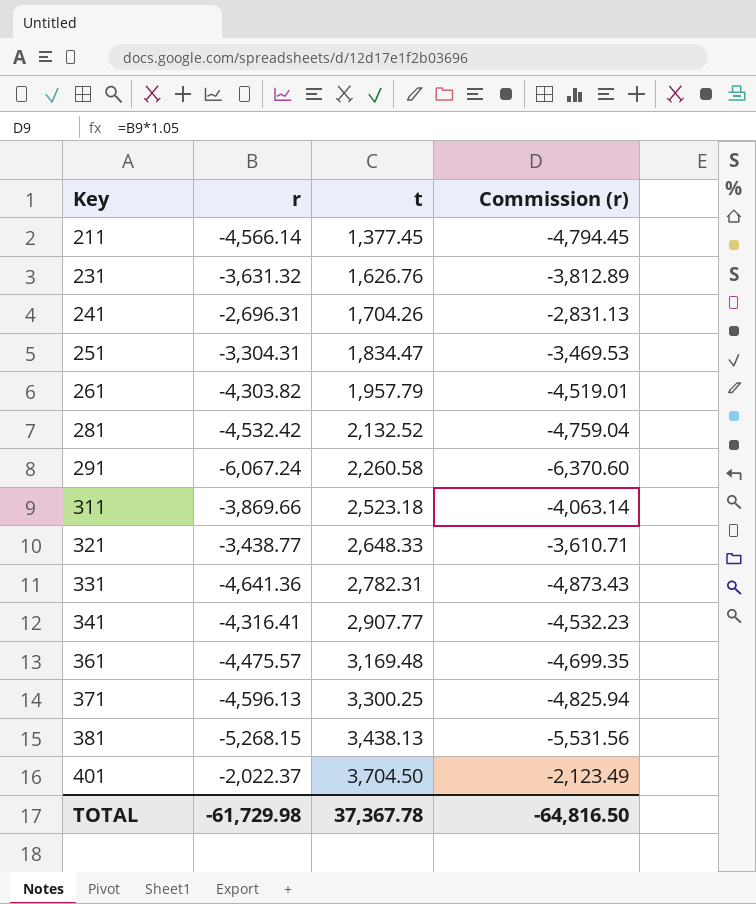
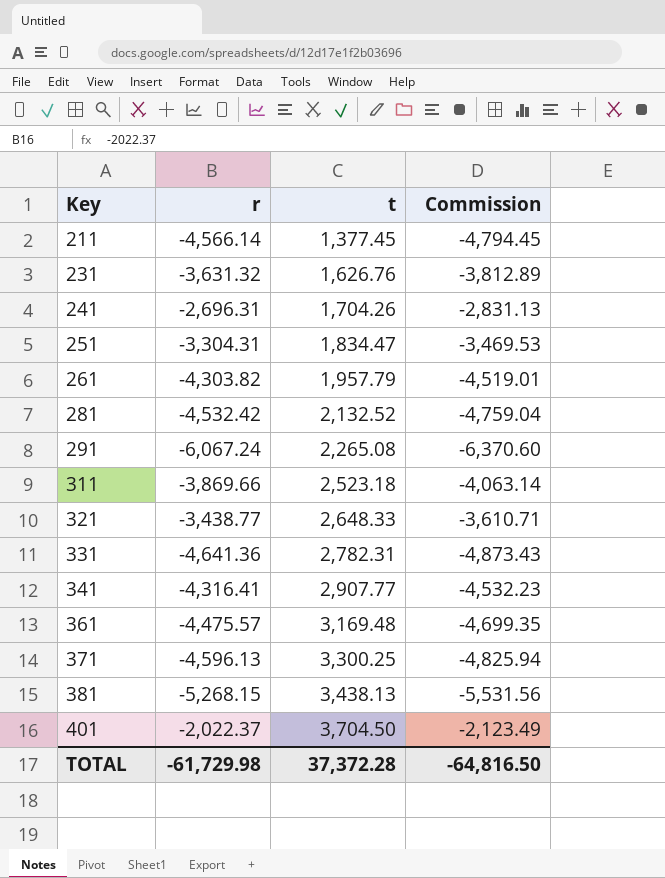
column name: Commission (r) -> Commission
291 | t: 2,260.58 -> 2,265.08
TOTAL | t: 37,367.78 -> 37,372.28

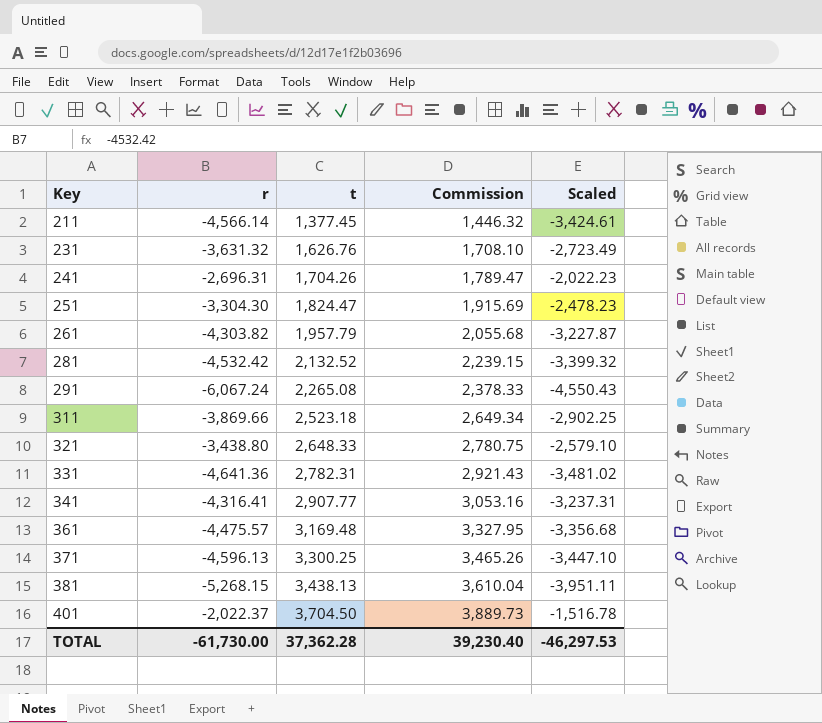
column Commission | formula: [r] * 1.05 -> [t] * 1.05
column Scaled | formula: none -> [r] * 0.75
251 | r: -3,304.31 -> -3,304.30
251 | t: 1,834.47 -> 1,824.47
321 | r: -3,438.77 -> -3,438.80
TOTAL | r: -61,729.98 -> -61,730.00
TOTAL | t: 37,372.28 -> 37,362.28
TOTAL | Commission: -64,816.50 -> 39,230.40

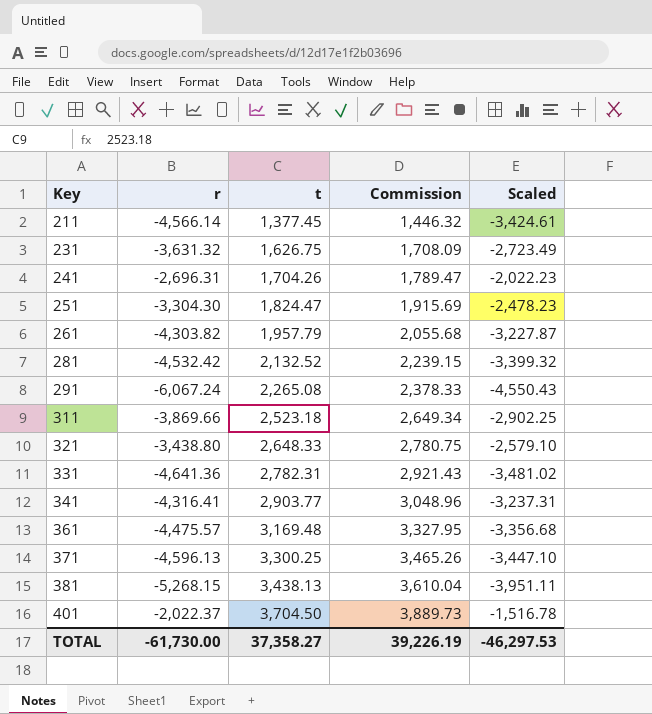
231 | t: 1,626.76 -> 1,626.75
231 | Commission: 1,708.10 -> 1,708.09
341 | t: 2,907.77 -> 2,903.77
341 | Commission: 3,053.16 -> 3,048.96
TOTAL | t: 37,362.28 -> 37,358.27
TOTAL | Commission: 39,230.40 -> 39,226.19

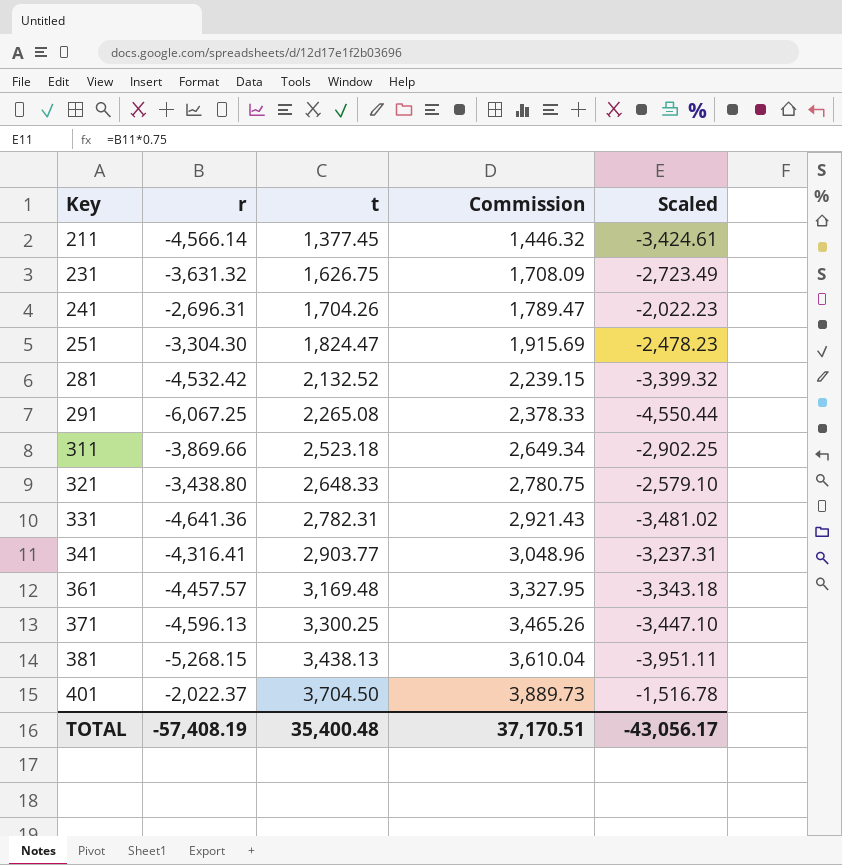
row 261: -4,303.82 | 1,957.79 | 2,055.68 | -3,227.87 -> none
291 | r: -6,067.24 -> -6,067.25
291 | Scaled: -4,550.43 -> -4,550.44
361 | r: -4,475.57 -> -4,457.57
361 | Scaled: -3,356.68 -> -3,343.18
TOTAL | r: -61,730.00 -> -57,408.19
TOTAL | t: 37,358.27 -> 35,400.48
TOTAL | Commission: 39,226.19 -> 37,170.51
TOTAL | Scaled: -46,297.53 -> -43,056.17

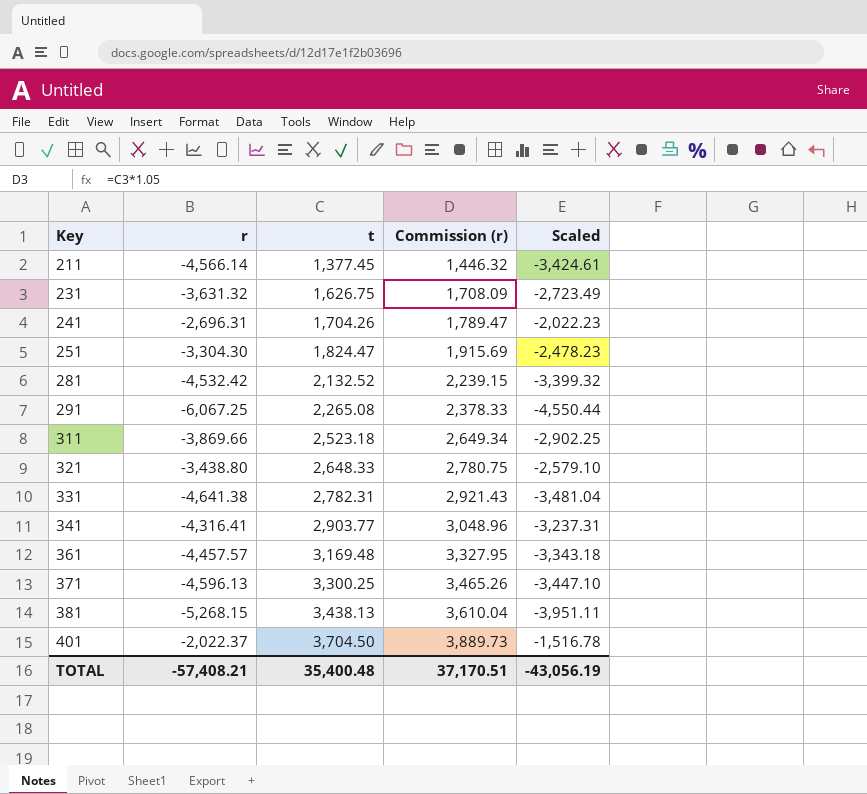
column name: Commission -> Commission (r)
331 | r: -4,641.36 -> -4,641.38
331 | Scaled: -3,481.02 -> -3,481.04
TOTAL | r: -57,408.19 -> -57,408.21
TOTAL | Scaled: -43,056.17 -> -43,056.19

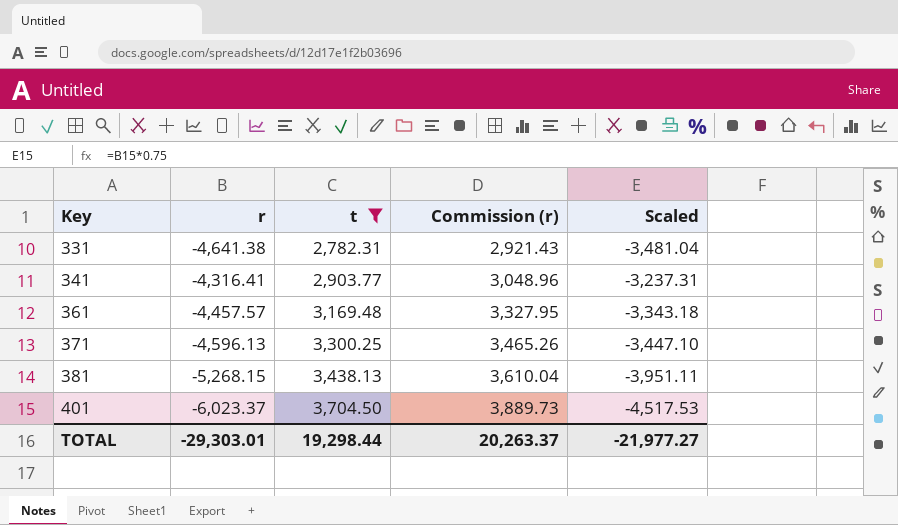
filter: none -> t >= 2,782.31
401 | r: -2,022.37 -> -6,023.37
401 | Scaled: -1,516.78 -> -4,517.53
TOTAL | r: -57,408.21 -> -29,303.01
TOTAL | t: 35,400.48 -> 19,298.44
TOTAL | Commission (r): 37,170.51 -> 20,263.37
TOTAL | Scaled: -43,056.19 -> -21,977.27

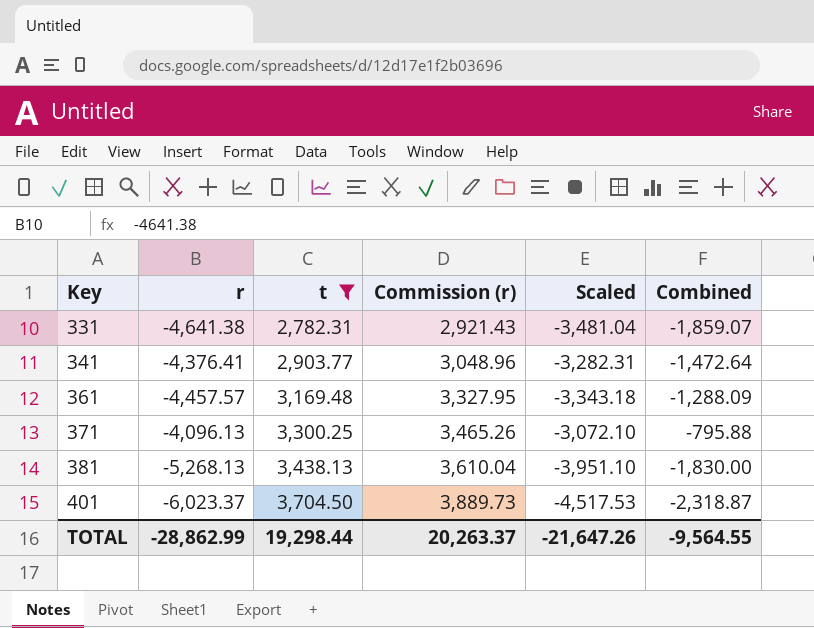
column Combined | formula: none -> [r] + [t]
341 | r: -4,316.41 -> -4,376.41
341 | Scaled: -3,237.31 -> -3,282.31
371 | r: -4,596.13 -> -4,096.13
371 | Scaled: -3,447.10 -> -3,072.10
381 | r: -5,268.15 -> -5,268.13
381 | Scaled: -3,951.11 -> -3,951.10
TOTAL | r: -29,303.01 -> -28,862.99
TOTAL | Scaled: -21,977.27 -> -21,647.26

